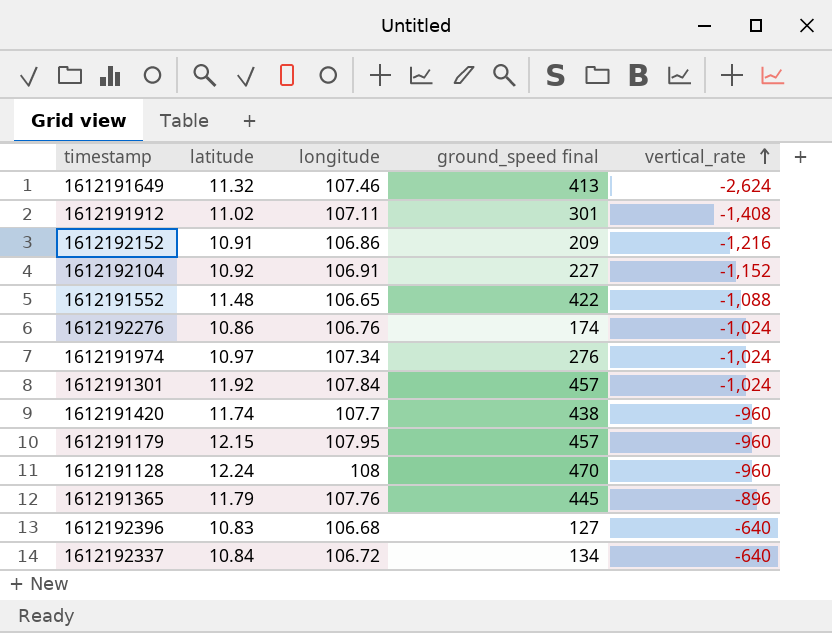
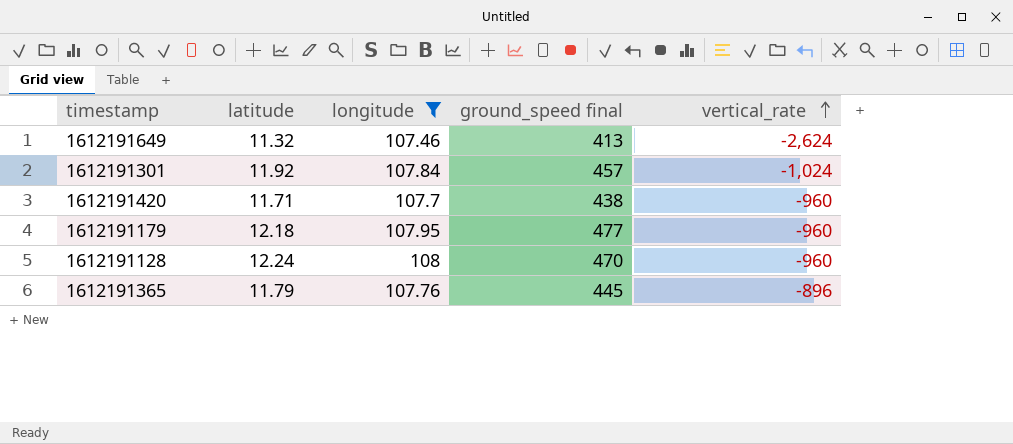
filter: none -> longitude >= 107.46
1612191420 | latitude: 11.74 -> 11.71
1612191179 | latitude: 12.15 -> 12.18
1612191179 | ground_speed final: 457 -> 477

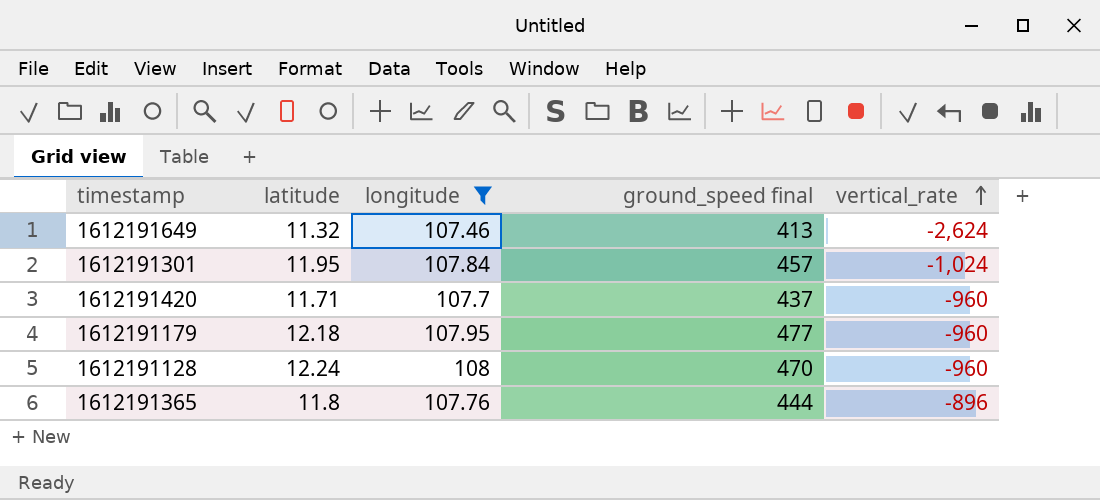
1612191301 | latitude: 11.92 -> 11.95
1612191420 | ground_speed final: 438 -> 437
1612191365 | latitude: 11.79 -> 11.8
1612191365 | ground_speed final: 445 -> 444

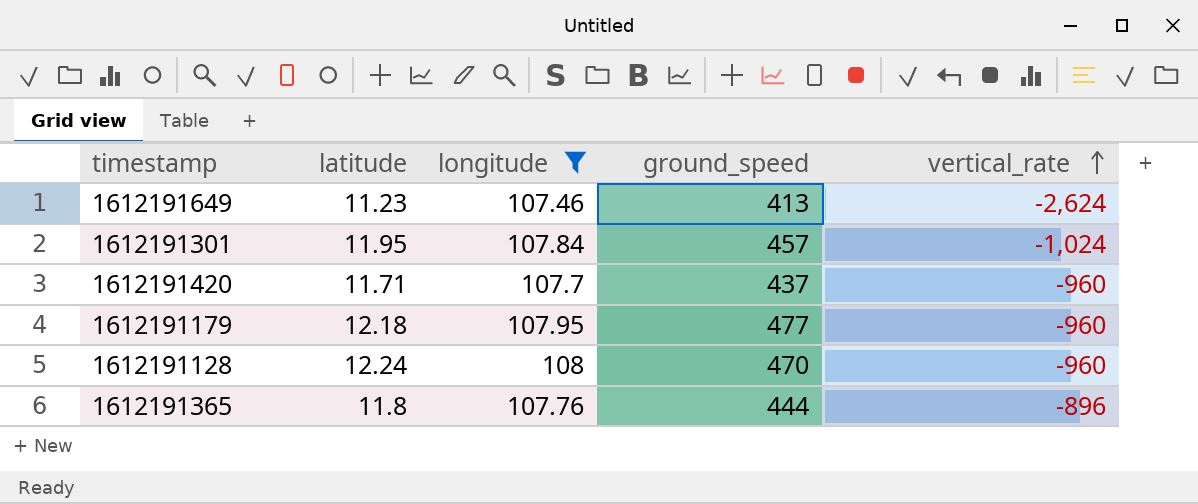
column name: ground_speed final -> ground_speed
1612191649 | latitude: 11.32 -> 11.23

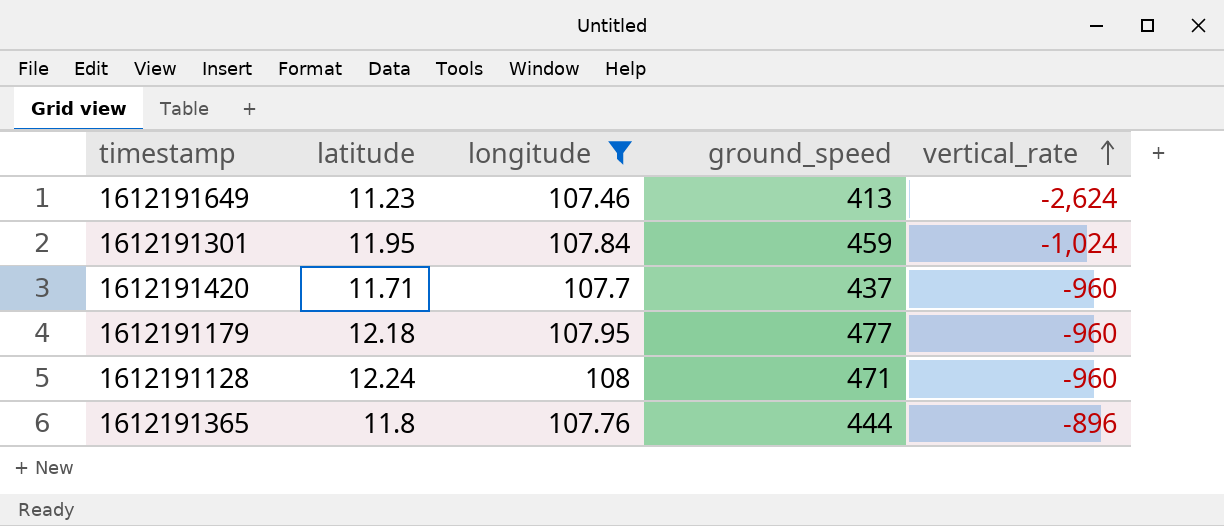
1612191301 | ground_speed: 457 -> 459
1612191128 | ground_speed: 470 -> 471

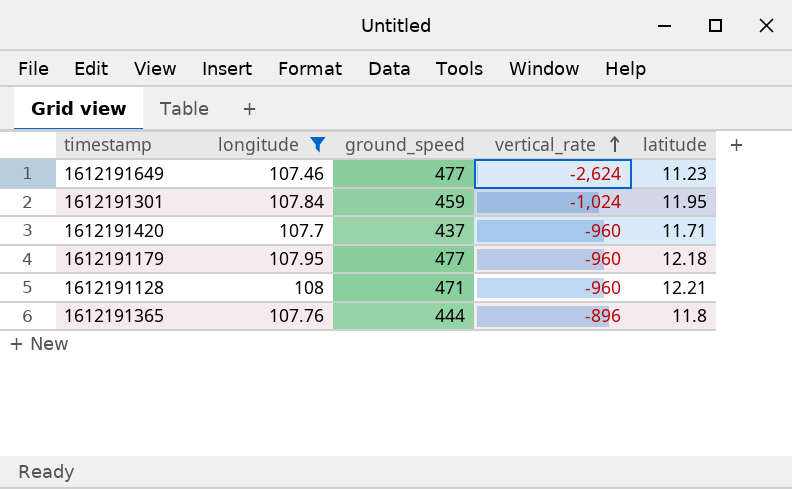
column latitude | position: 2 -> 5
1612191649 | ground_speed: 413 -> 477
1612191128 | latitude: 12.24 -> 12.21

